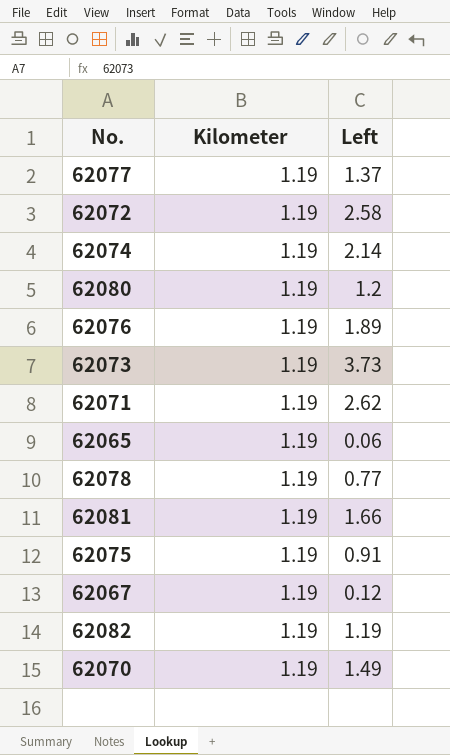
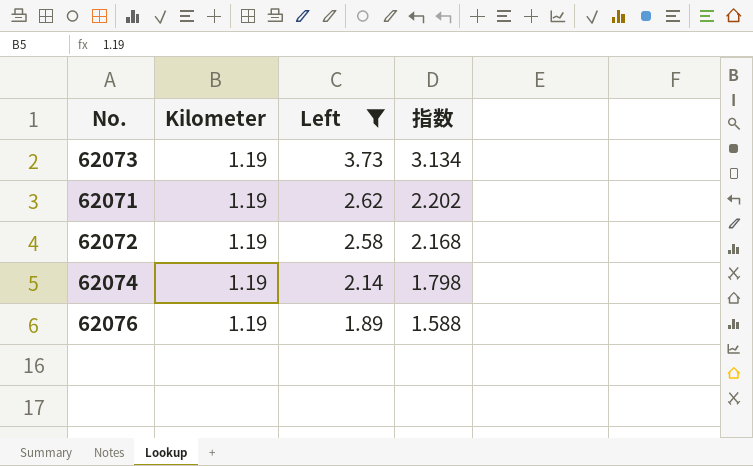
filter: none -> Left >= 1.89
row order: none -> Left descending
column 指数 | formula: none -> [Left] / [Kilometer]

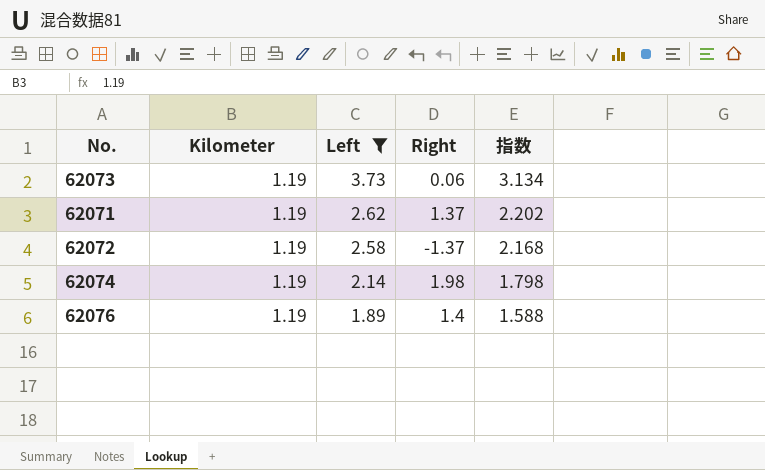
column Right | position: none -> 4

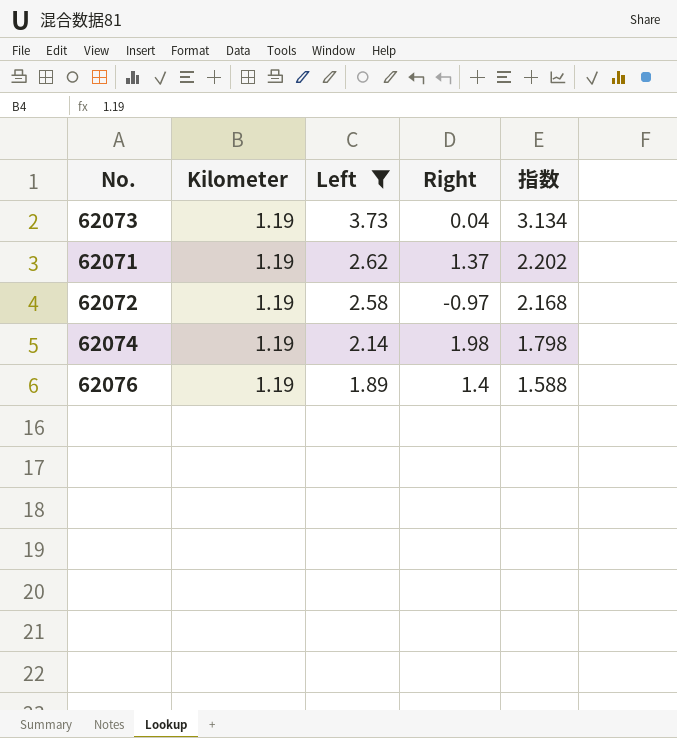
62073 | Right: 0.06 -> 0.04
62072 | Right: -1.37 -> -0.97

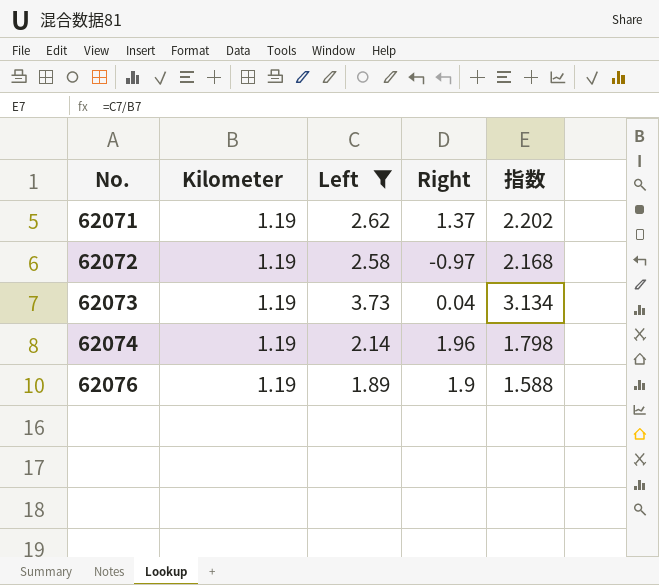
row order: Left descending -> No. ascending
62074 | Right: 1.98 -> 1.96
62076 | Right: 1.4 -> 1.9

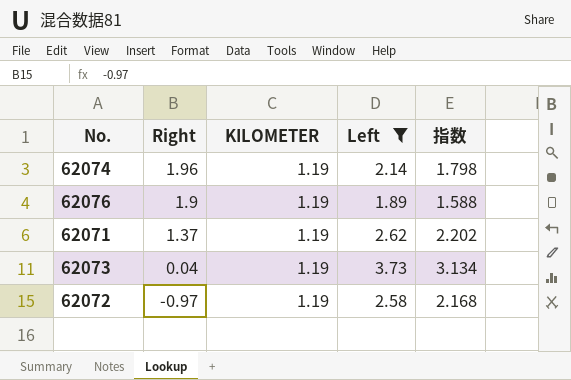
row order: No. ascending -> Right descending
column Right | position: 4 -> 2
column name: Kilometer -> KILOMETER

